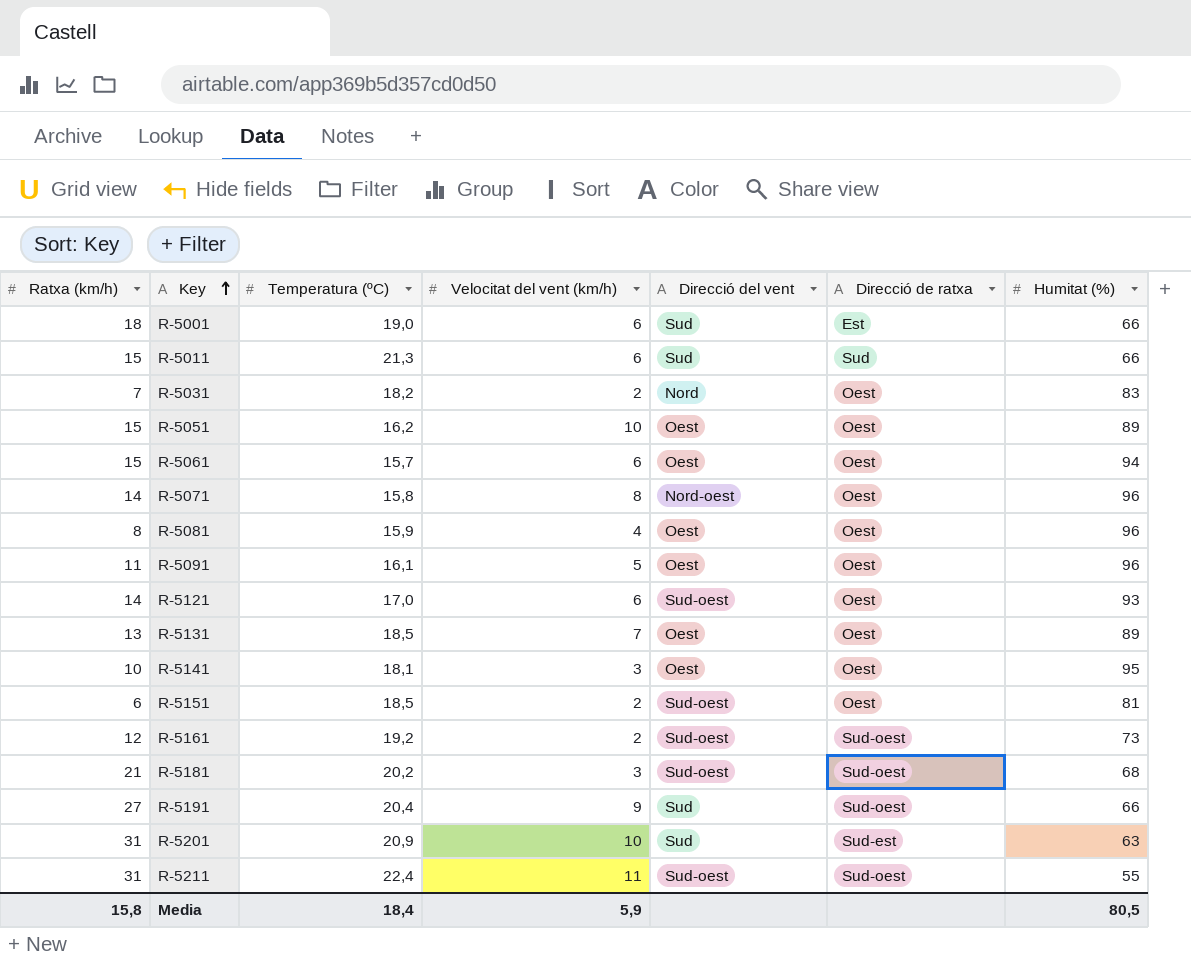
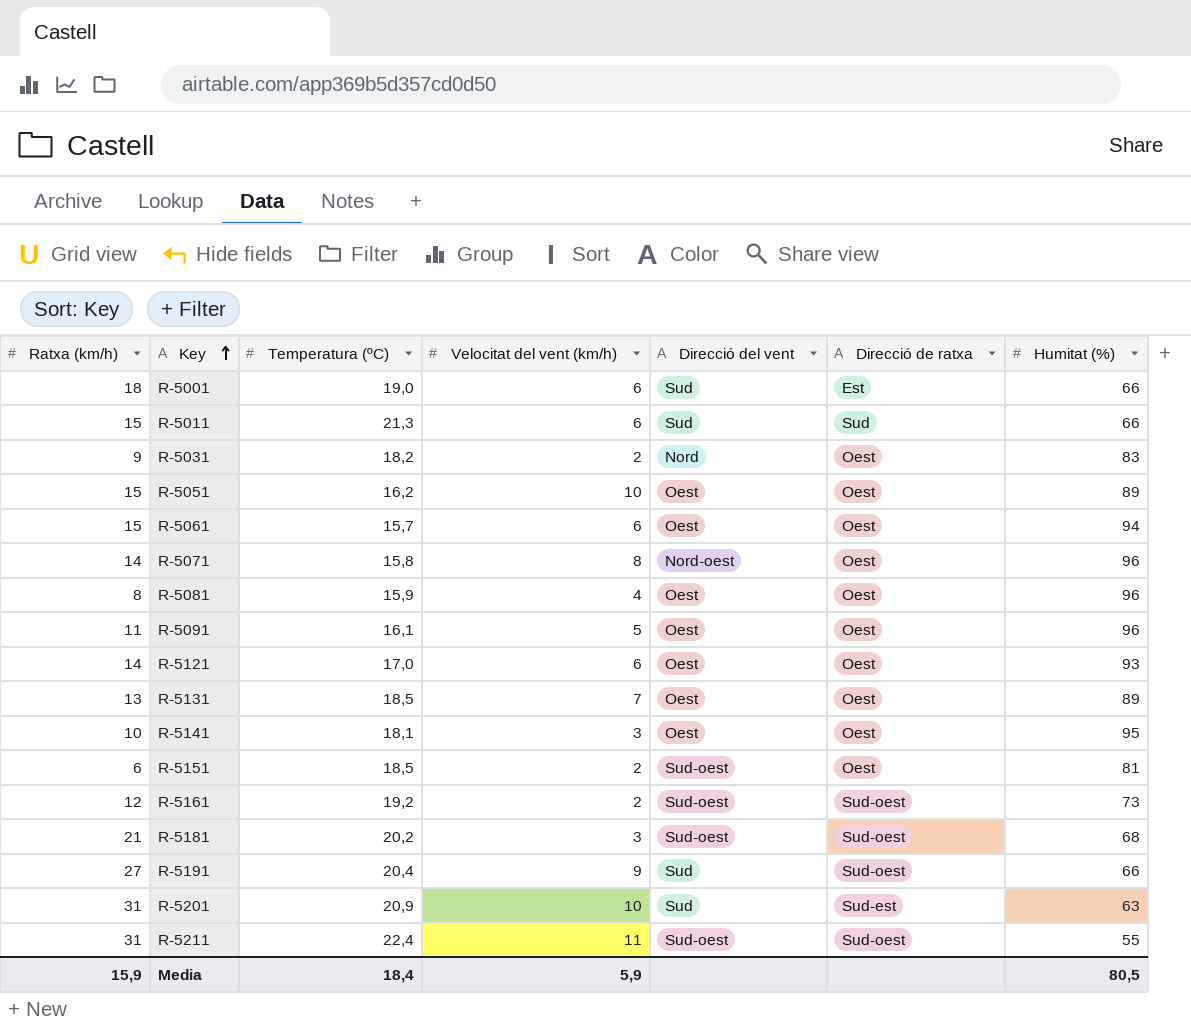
R-5031 | Ratxa (km/h): 7 -> 9
R-5121 | Direcció del vent: Sud-oest -> Oest
Media | Ratxa (km/h): 15,8 -> 15,9

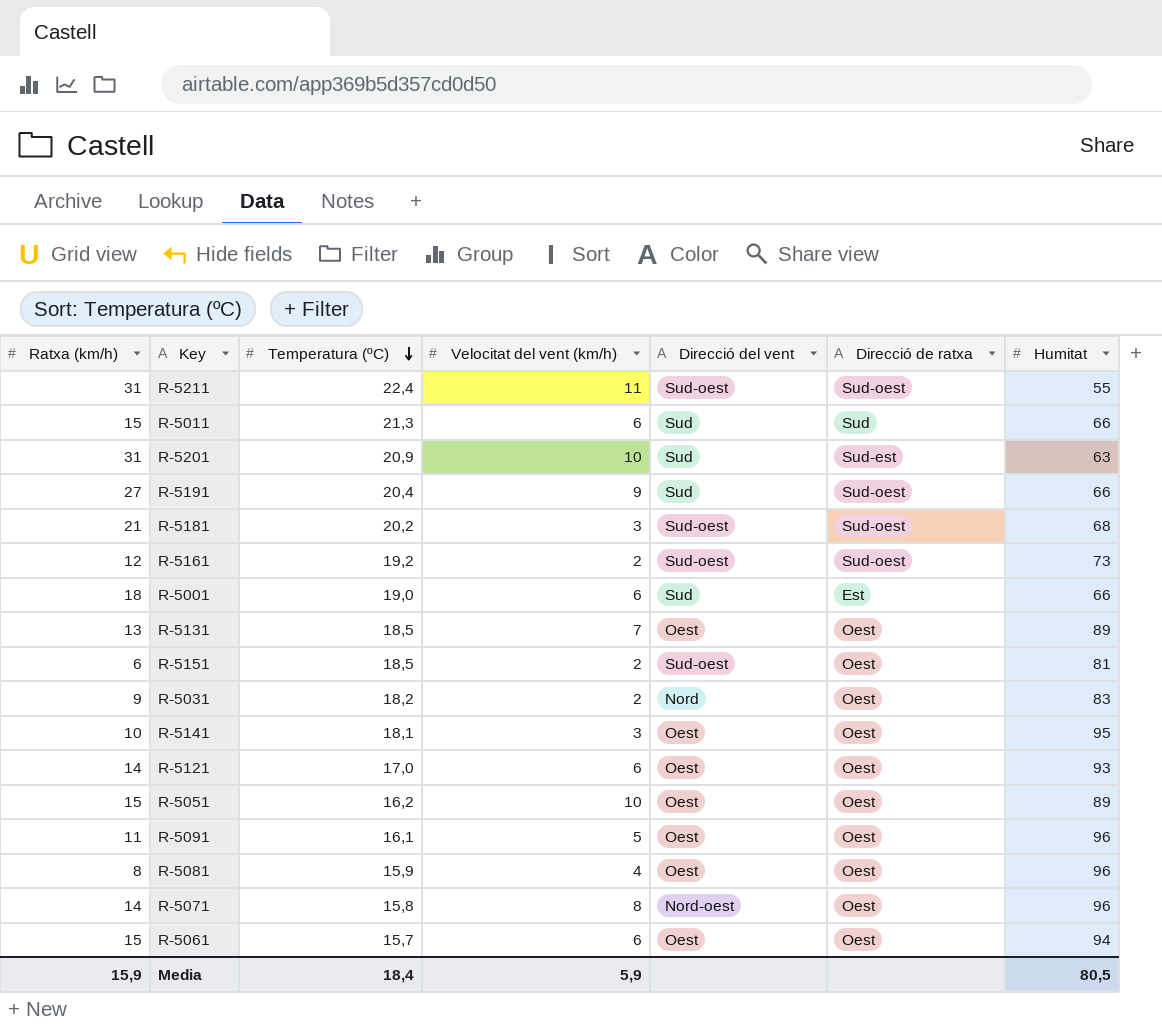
row order: Key ascending -> Temperatura (ºC) descending
column name: Humitat (%) -> Humitat

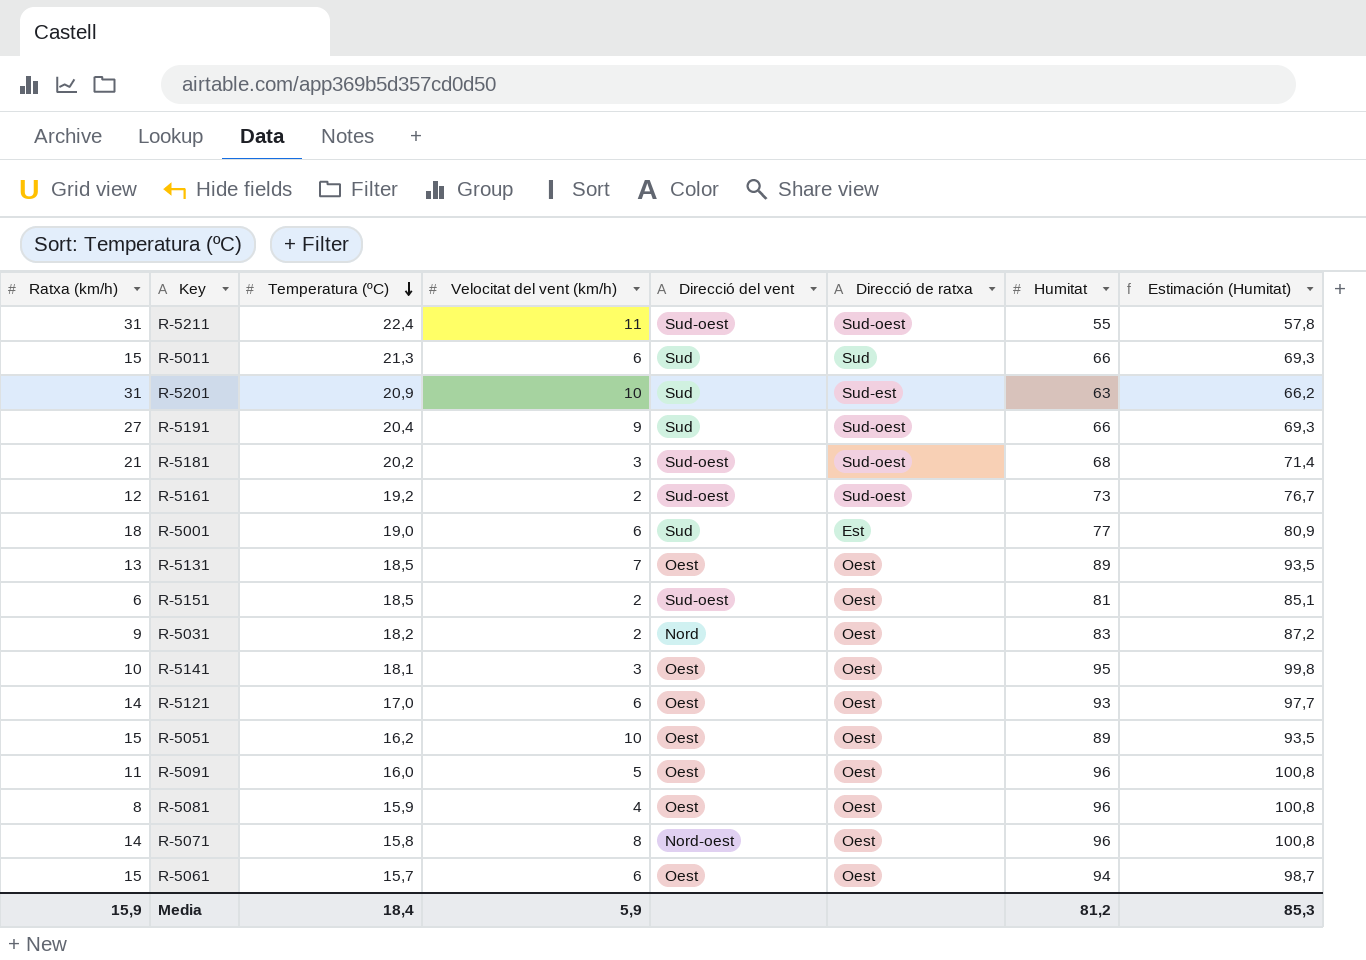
column Estimación (Humitat) | formula: none -> [Humitat] * 1,05
R-5001 | Humitat: 66 -> 77
R-5091 | Temperatura (ºC): 16,1 -> 16,0
Media | Humitat: 80,5 -> 81,2

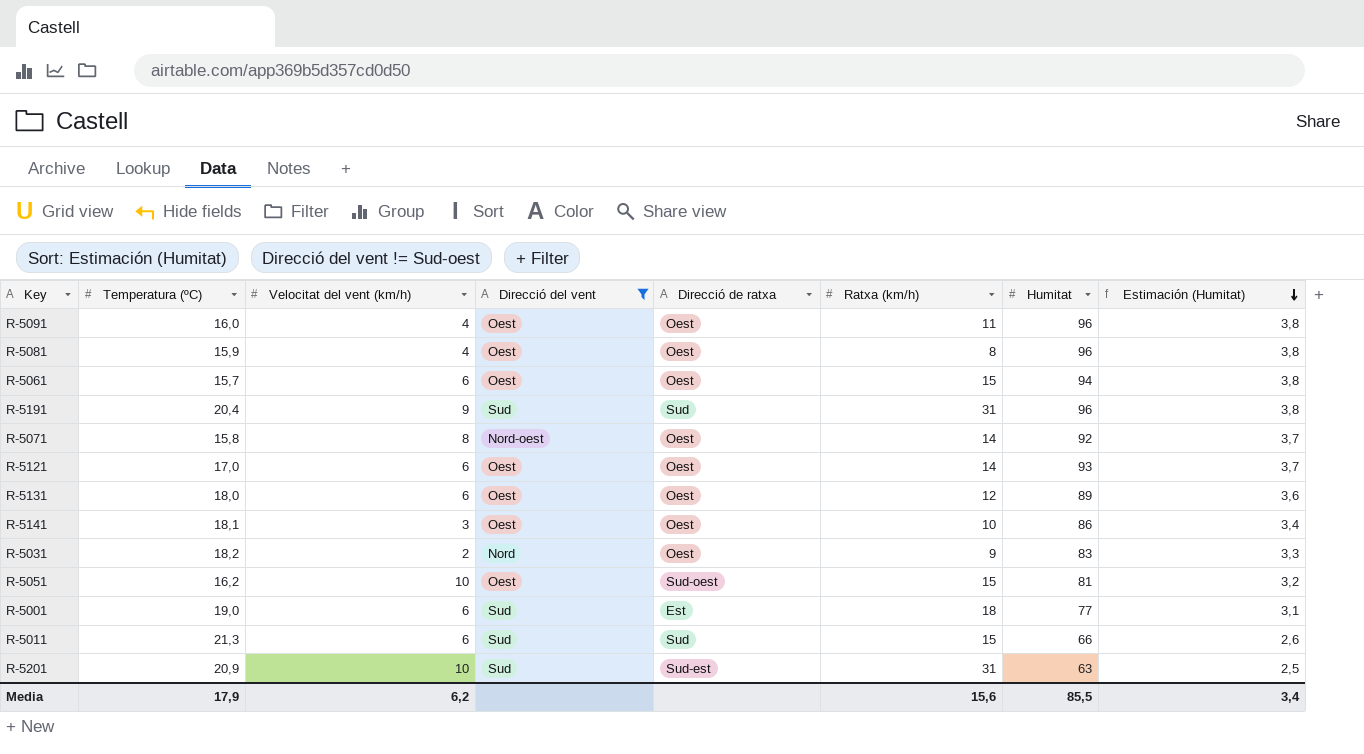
filter: none -> Direcció del vent != Sud-oest
row order: Temperatura (ºC) descending -> Estimación (Humitat) descending
column Ratxa (km/h) | position: 1 -> 6
column Estimación (Humitat) | formula: [Humitat] * 1,05 -> [Humitat] * 0,04
R-5091 | Velocitat del vent (km/h): 5 -> 4
R-5191 | Direcció de ratxa: Sud-oest -> Sud
R-5191 | Ratxa (km/h): 27 -> 31
R-5191 | Humitat: 66 -> 96
R-5071 | Humitat: 96 -> 92
R-5131 | Temperatura (ºC): 18,5 -> 18,0
R-5131 | Velocitat del vent (km/h): 7 -> 6
R-5131 | Ratxa (km/h): 13 -> 12
R-5141 | Humitat: 95 -> 86
R-5051 | Direcció de ratxa: Oest -> Sud-oest
R-5051 | Humitat: 89 -> 81
Media | Temperatura (ºC): 18,4 -> 17,9
Media | Velocitat del vent (km/h): 5,9 -> 6,2
Media | Ratxa (km/h): 15,9 -> 15,6
Media | Humitat: 81,2 -> 85,5
Media | Estimación (Humitat): 85,3 -> 3,4

